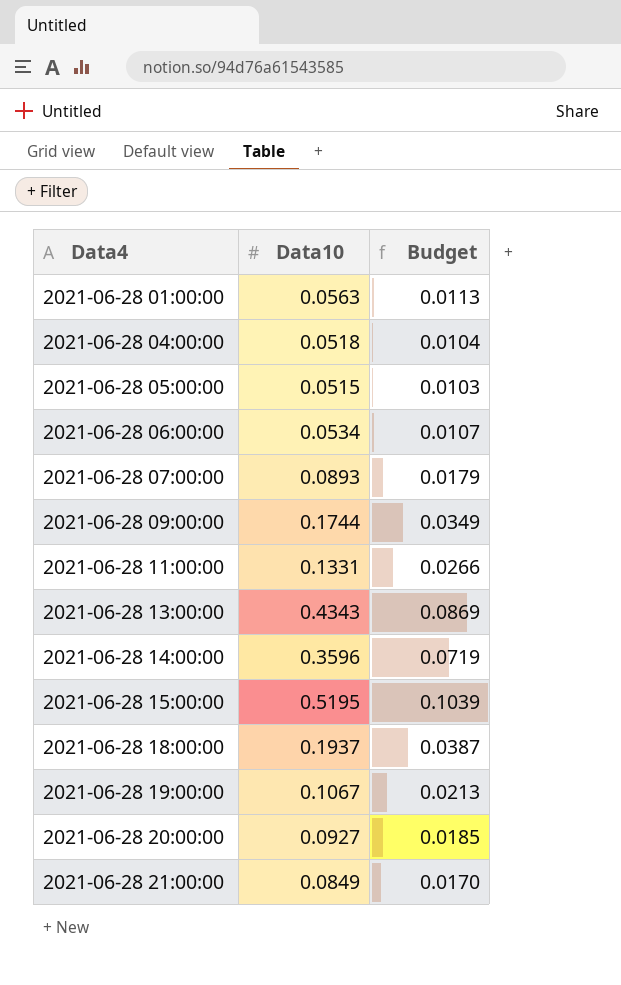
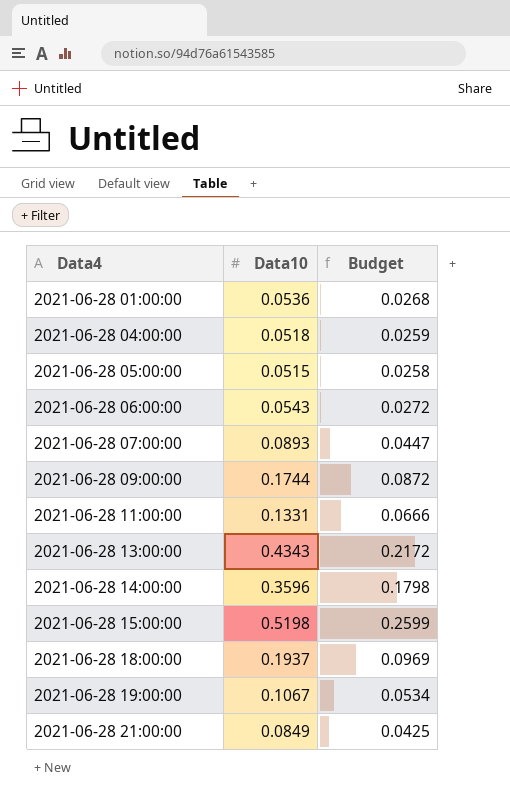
column Budget | formula: [Data10] * 0.2 -> [Data10] * 0.5
row 2021-06-28 20:00:00: 0.0927 | 0.0185 -> none
2021-06-28 01:00:00 | Data10: 0.0563 -> 0.0536
2021-06-28 06:00:00 | Data10: 0.0534 -> 0.0543
2021-06-28 15:00:00 | Data10: 0.5195 -> 0.5198

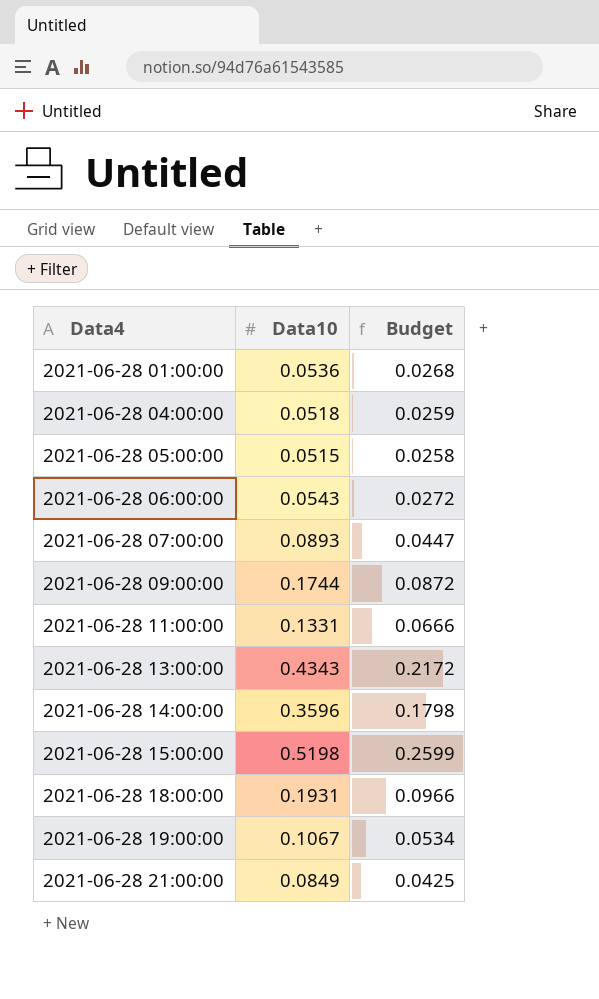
2021-06-28 18:00:00 | Data10: 0.1937 -> 0.1931
2021-06-28 18:00:00 | Budget: 0.0969 -> 0.0966

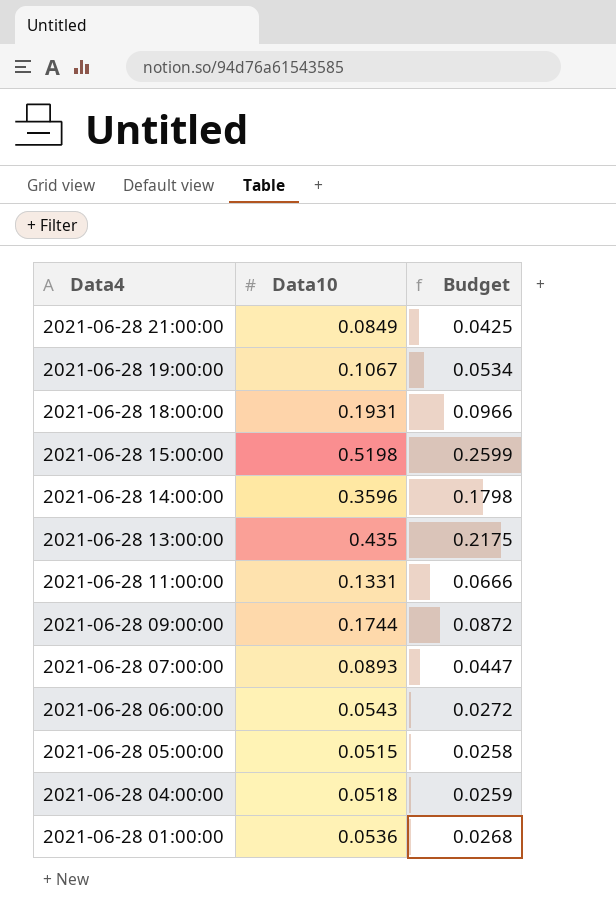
row order: Data4 ascending -> Data4 descending
2021-06-28 13:00:00 | Data10: 0.4343 -> 0.435
2021-06-28 13:00:00 | Budget: 0.2172 -> 0.2175

